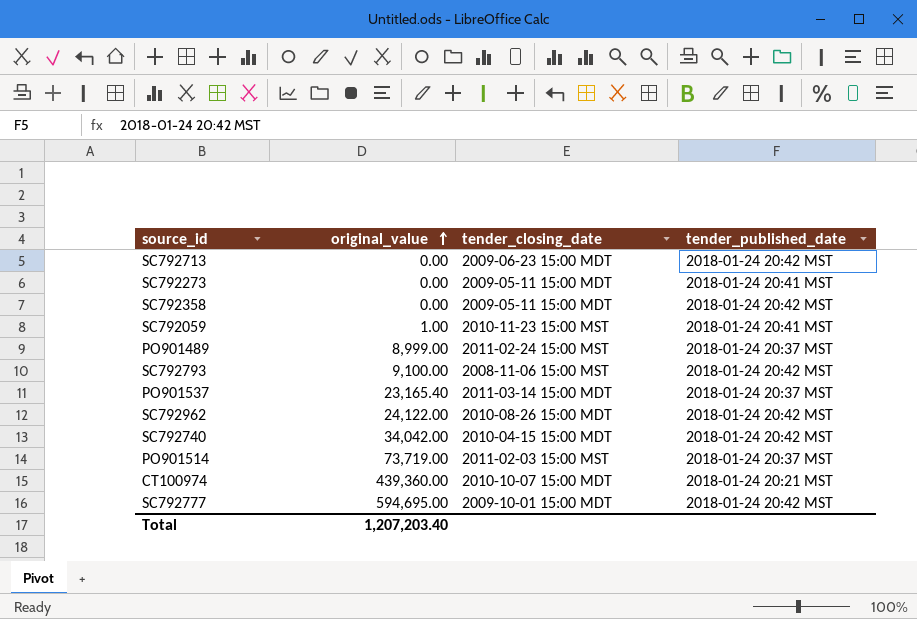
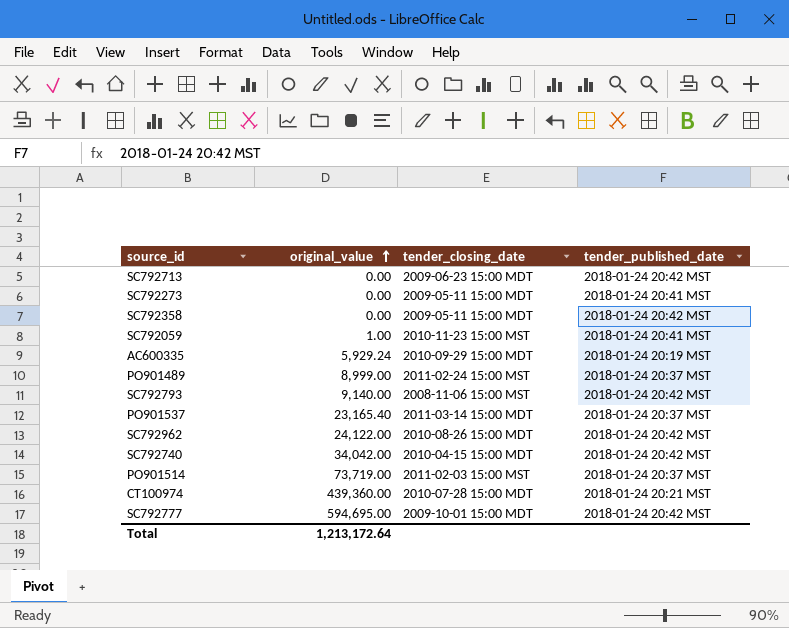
row AC600335: none -> 5,929.24 | 2010-09-29 15:00 MDT | 2018-01-24 20:19 MST
SC792793 | original_value: 9,100.00 -> 9,140.00
CT100974 | tender_closing_date: 2010-10-07 15:00 MDT -> 2010-07-28 15:00 MDT
Total | original_value: 1,207,203.40 -> 1,213,172.64

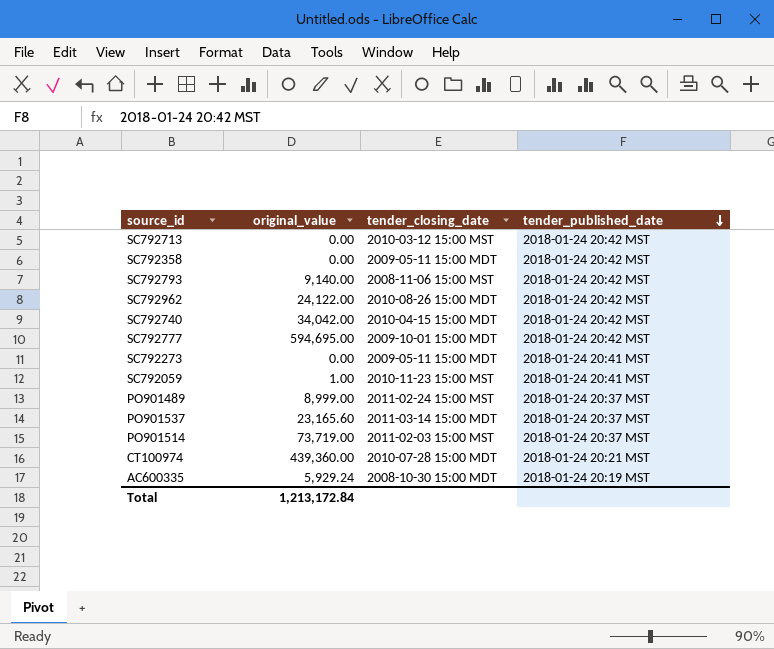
row order: original_value ascending -> tender_published_date descending
SC792713 | tender_closing_date: 2009-06-23 15:00 MDT -> 2010-03-12 15:00 MST
PO901537 | original_value: 23,165.40 -> 23,165.60
AC600335 | tender_closing_date: 2010-09-29 15:00 MDT -> 2008-10-30 15:00 MDT
Total | original_value: 1,213,172.64 -> 1,213,172.84

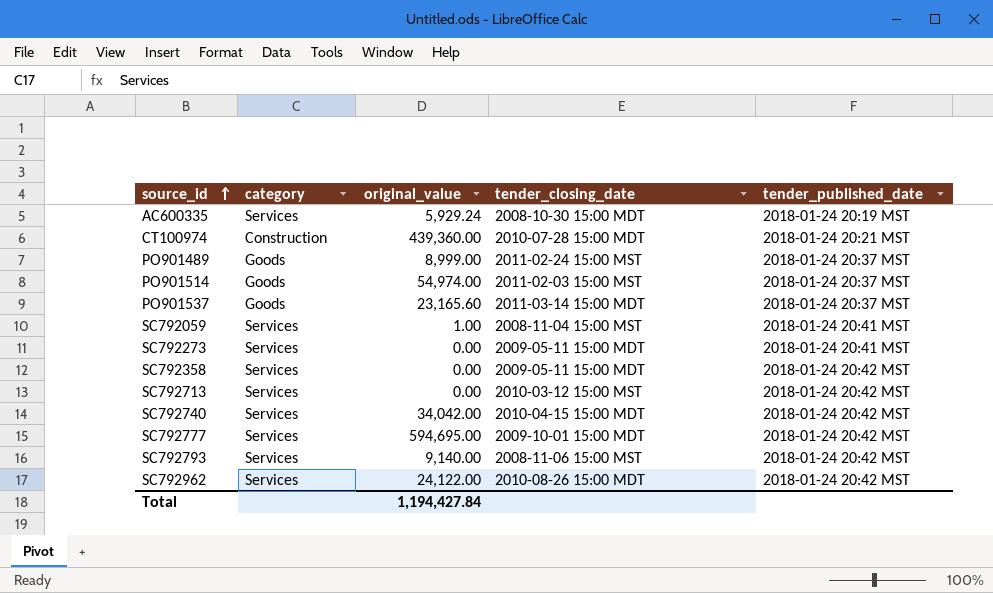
row order: tender_published_date descending -> source_id ascending
column category | position: none -> 2
PO901514 | original_value: 73,719.00 -> 54,974.00
SC792059 | tender_closing_date: 2010-11-23 15:00 MST -> 2008-11-04 15:00 MST
Total | original_value: 1,213,172.84 -> 1,194,427.84

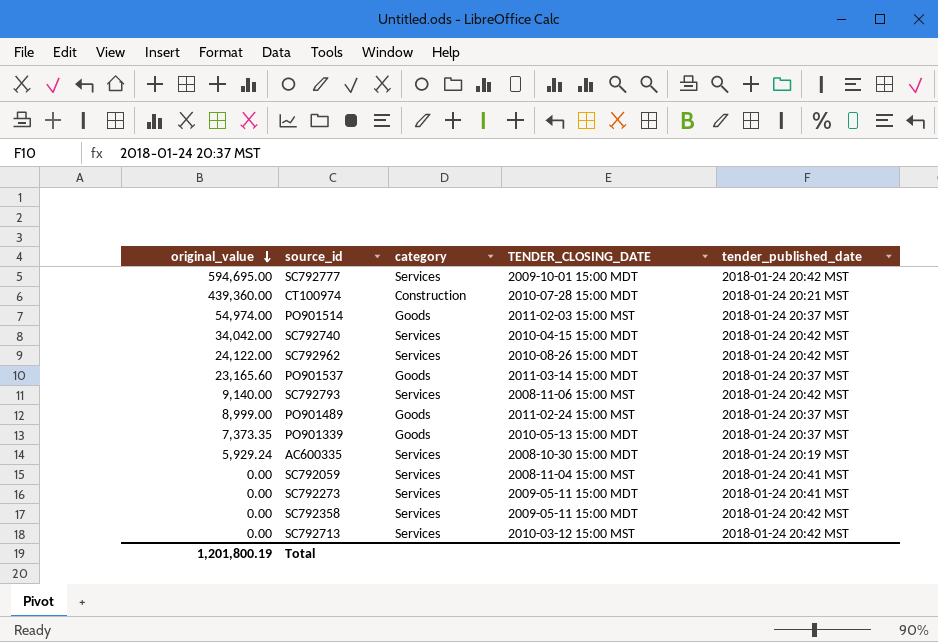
row order: source_id ascending -> original_value descending
column original_value | position: 3 -> 1
column name: tender_closing_date -> TENDER_CLOSING_DATE
row PO901339: none -> 7,373.35 | Goods | 2010-05-13 15:00 MDT | 2018-01-24 20:37 MST
SC792059 | original_value: 1.00 -> 0.00
Total | original_value: 1,194,427.84 -> 1,201,800.19

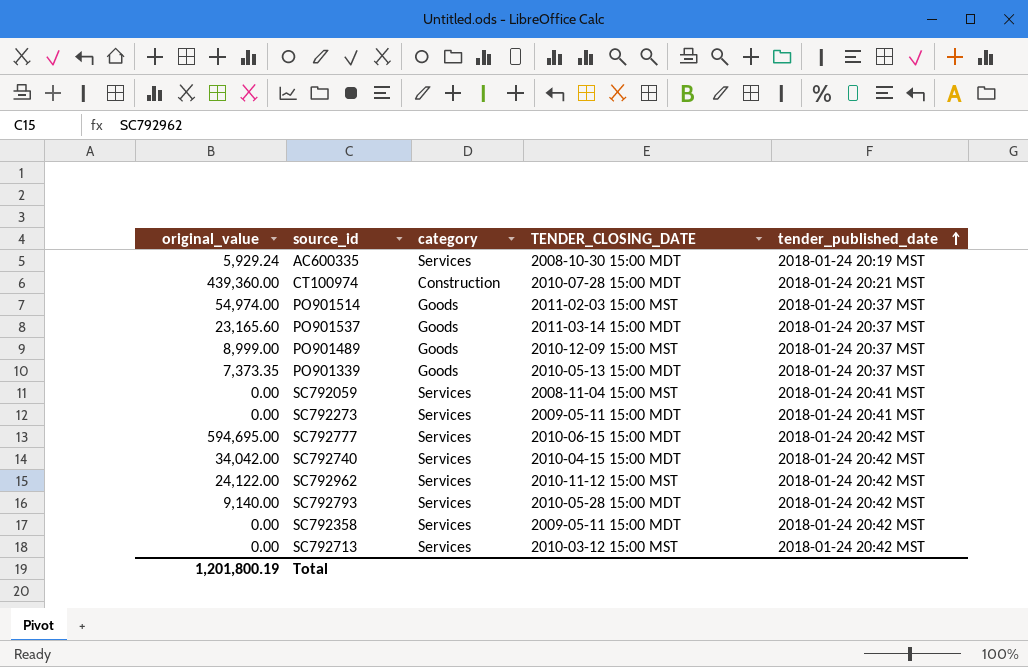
row order: original_value descending -> tender_published_date ascending
PO901489 | TENDER_CLOSING_DATE: 2011-02-24 15:00 MST -> 2010-12-09 15:00 MST
SC792777 | TENDER_CLOSING_DATE: 2009-10-01 15:00 MDT -> 2010-06-15 15:00 MDT
SC792962 | TENDER_CLOSING_DATE: 2010-08-26 15:00 MDT -> 2010-11-12 15:00 MST
SC792793 | TENDER_CLOSING_DATE: 2008-11-06 15:00 MST -> 2010-05-28 15:00 MDT

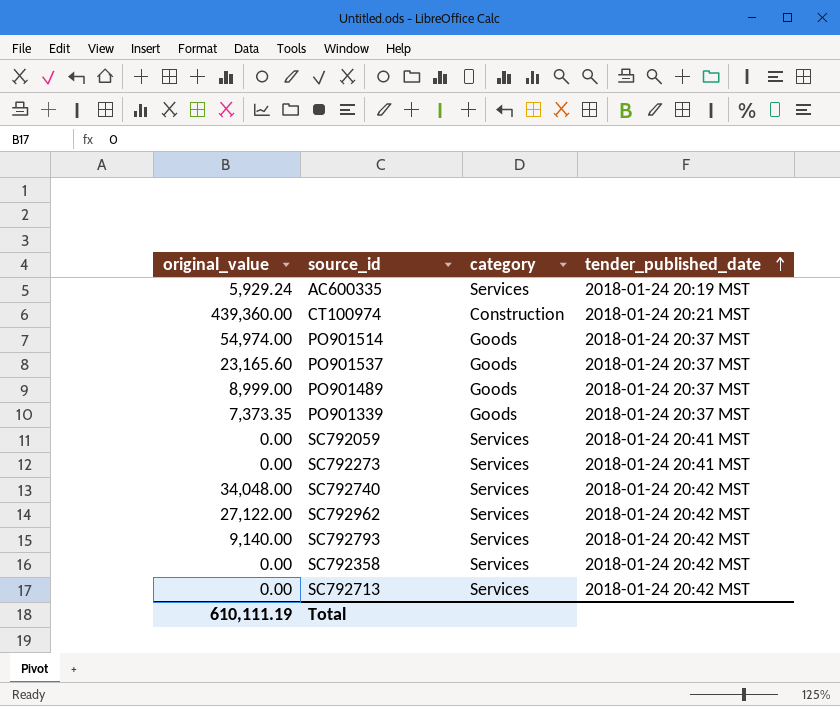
column TENDER_CLOSING_DATE | position: 4 -> none
row SC792777: 594,695.00 | Services | 2010-06-15 15:00 MDT | 2018-01-24 20:42 MST -> none
SC792740 | original_value: 34,042.00 -> 34,048.00
SC792962 | original_value: 24,122.00 -> 27,122.00
Total | original_value: 1,201,800.19 -> 610,111.19

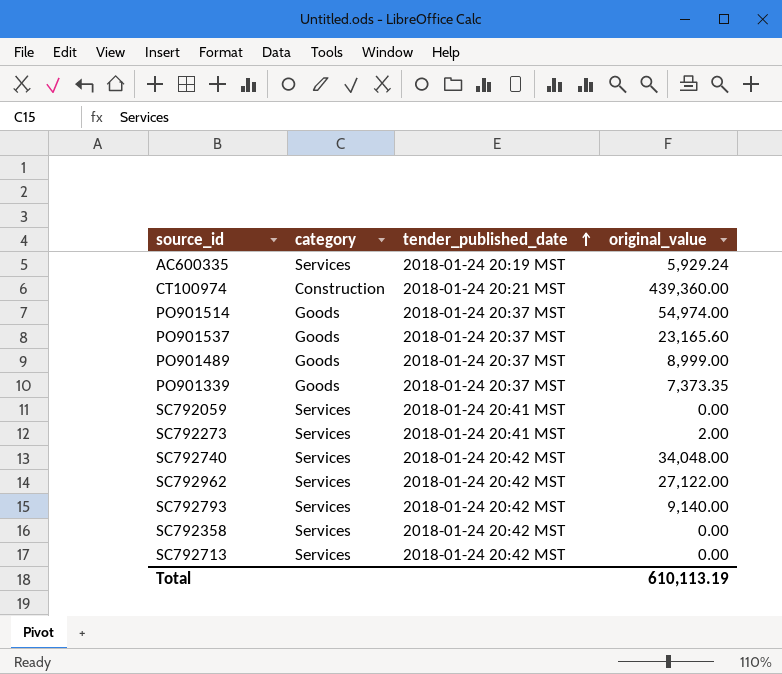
column original_value | position: 1 -> 4
SC792273 | original_value: 0.00 -> 2.00
Total | original_value: 610,111.19 -> 610,113.19

